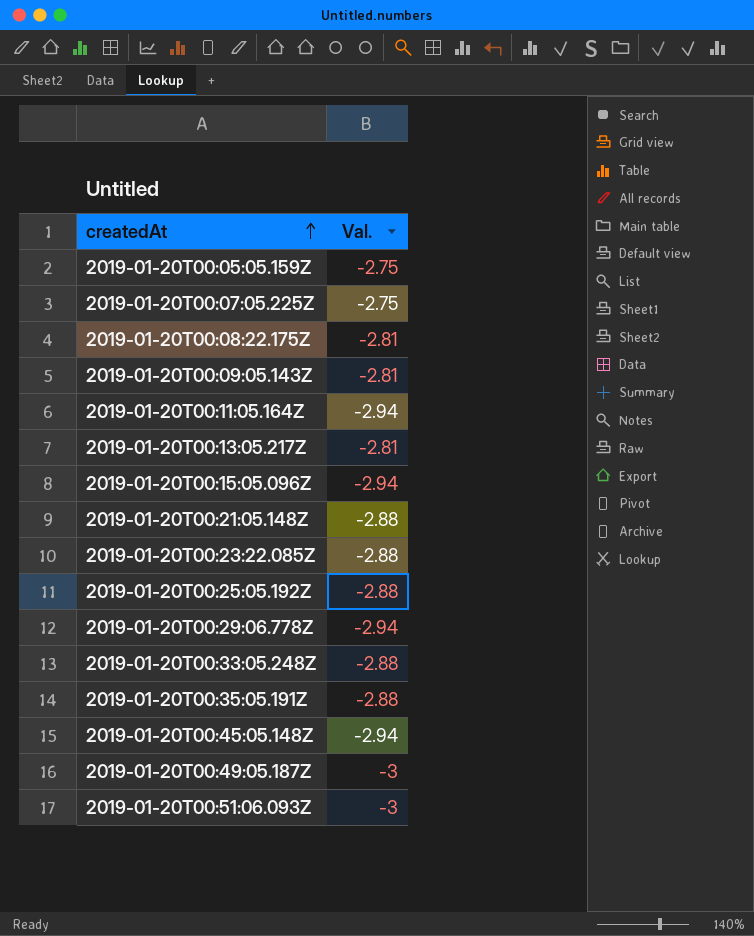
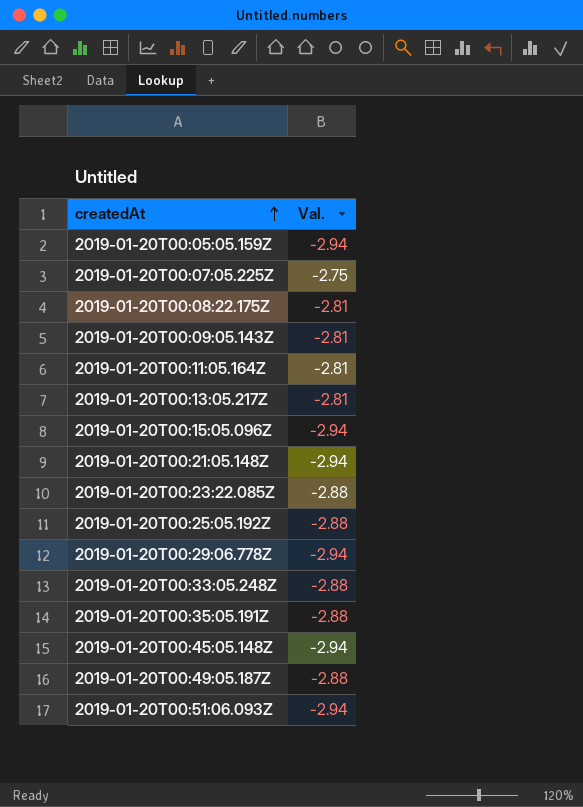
2019-01-20T00:05:05.159Z | Val.: -2.75 -> -2.94
2019-01-20T00:11:05.164Z | Val.: -2.94 -> -2.81
2019-01-20T00:21:05.148Z | Val.: -2.88 -> -2.94
2019-01-20T00:49:05.187Z | Val.: -3 -> -2.88
2019-01-20T00:51:06.093Z | Val.: -3 -> -2.94

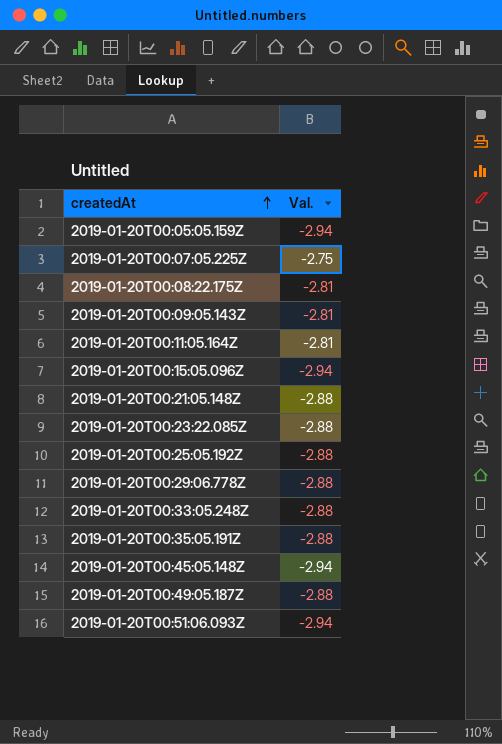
row 2019-01-20T00:13:05.217Z: -2.81 -> none
2019-01-20T00:21:05.148Z | Val.: -2.94 -> -2.88
2019-01-20T00:29:06.778Z | Val.: -2.94 -> -2.88

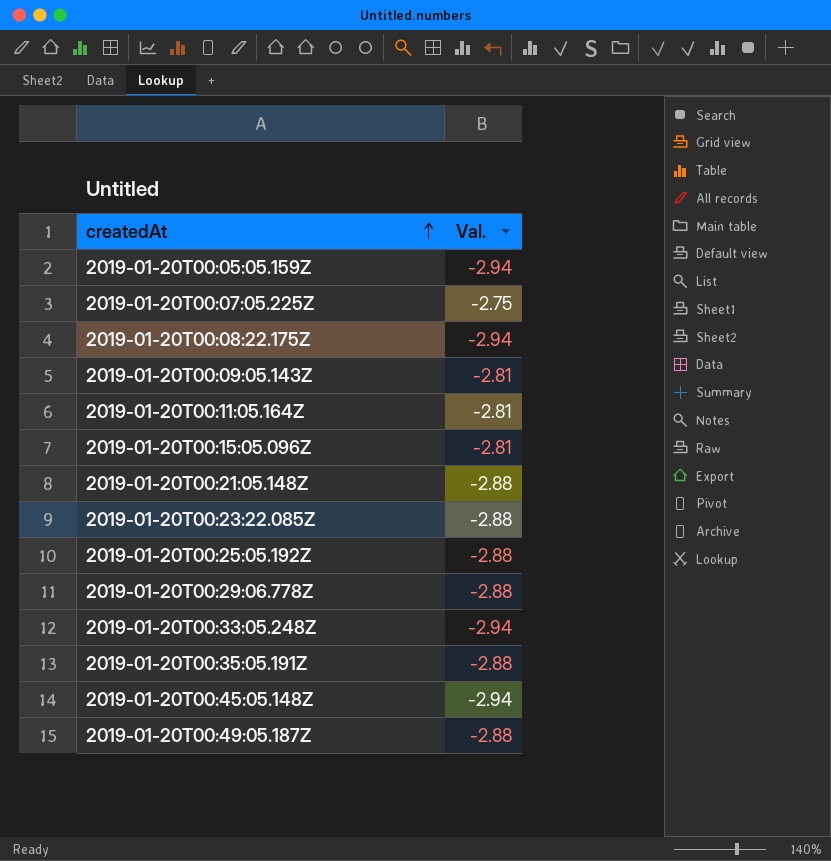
row 2019-01-20T00:51:06.093Z: -2.94 -> none
2019-01-20T00:08:22.175Z | Val.: -2.81 -> -2.94
2019-01-20T00:15:05.096Z | Val.: -2.94 -> -2.81
2019-01-20T00:33:05.248Z | Val.: -2.88 -> -2.94

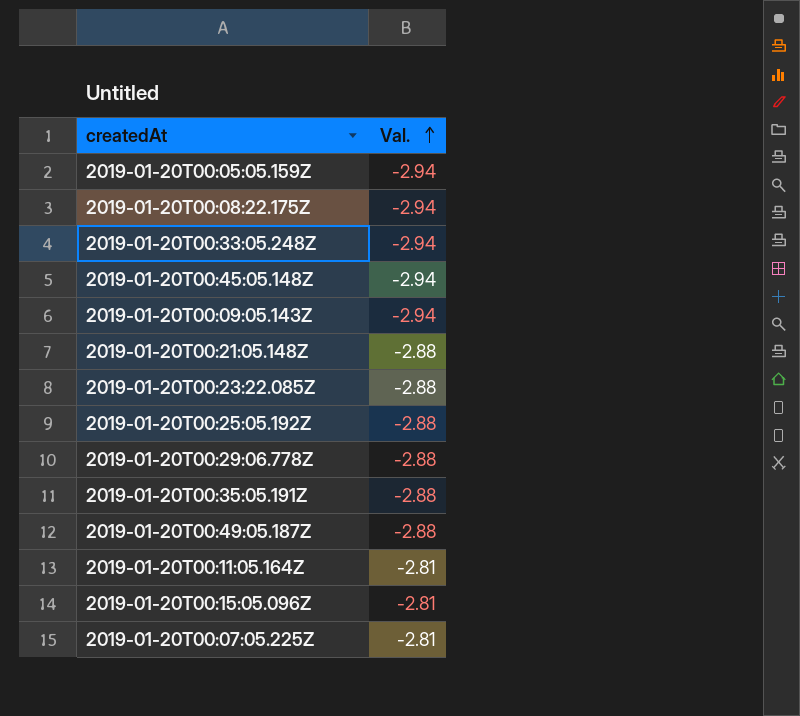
row order: createdAt ascending -> Val. ascending
2019-01-20T00:09:05.143Z | Val.: -2.81 -> -2.94
2019-01-20T00:07:05.225Z | Val.: -2.75 -> -2.81

